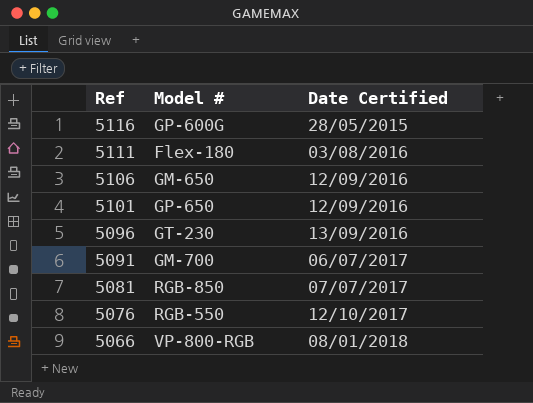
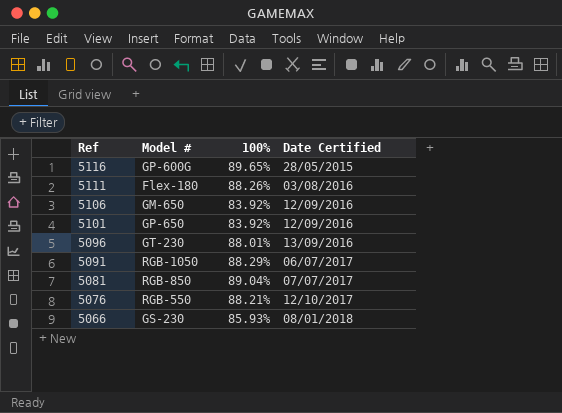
column 100% | position: none -> 3
5091 | Model #: GM-700 -> RGB-1050
5066 | Model #: VP-800-RGB -> GS-230

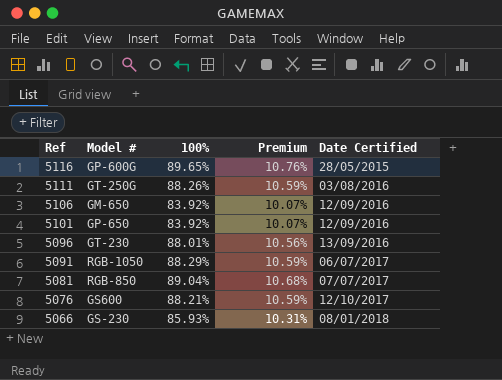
column Premium | formula: none -> [100%] * 0.12
5111 | Model #: Flex-180 -> GT-250G
5076 | Model #: RGB-550 -> GS600

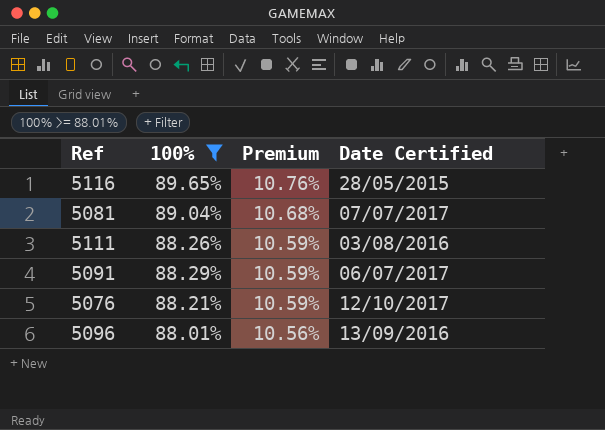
filter: none -> 100% >= 88.01%
row order: Ref descending -> Premium descending
column Model # | position: 2 -> none

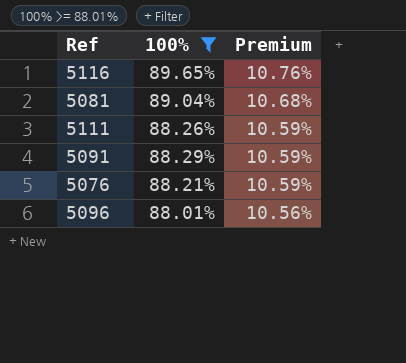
column Date Certified | position: 4 -> none

